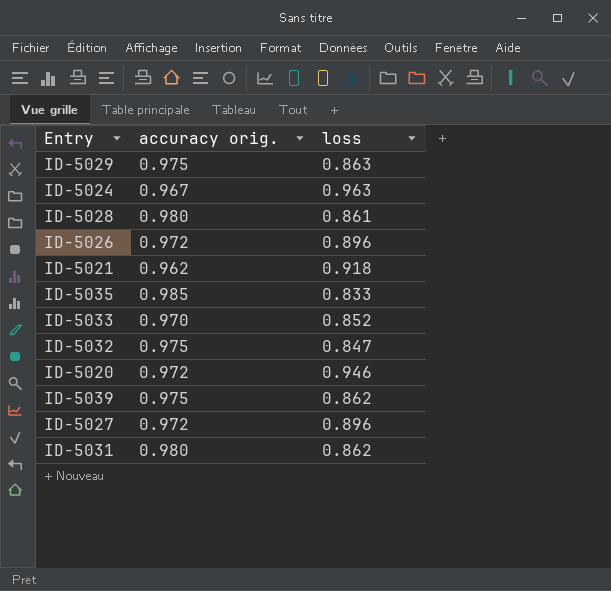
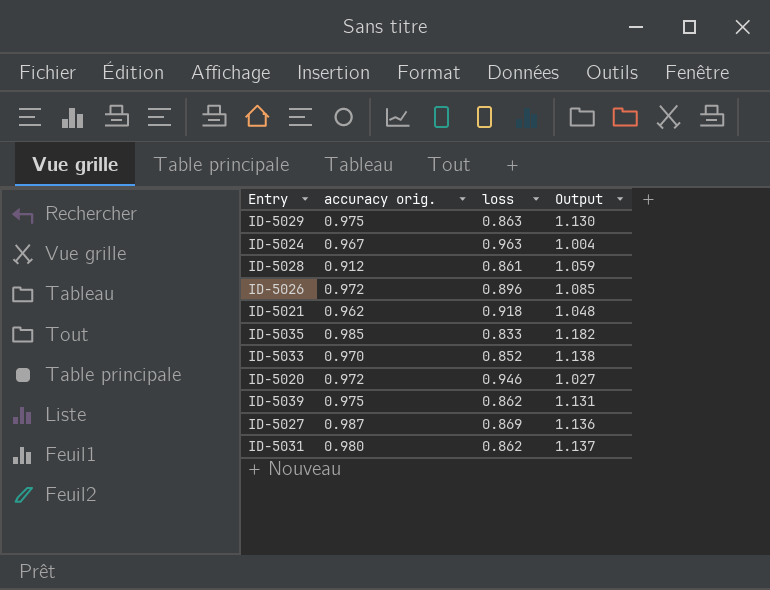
column Output | formula: none -> [accuracy orig.] / [loss]
row ID-5032: 0.975 | 0.847 -> none
ID-5028 | accuracy orig.: 0.980 -> 0.912
ID-5027 | accuracy orig.: 0.972 -> 0.987
ID-5027 | loss: 0.896 -> 0.869

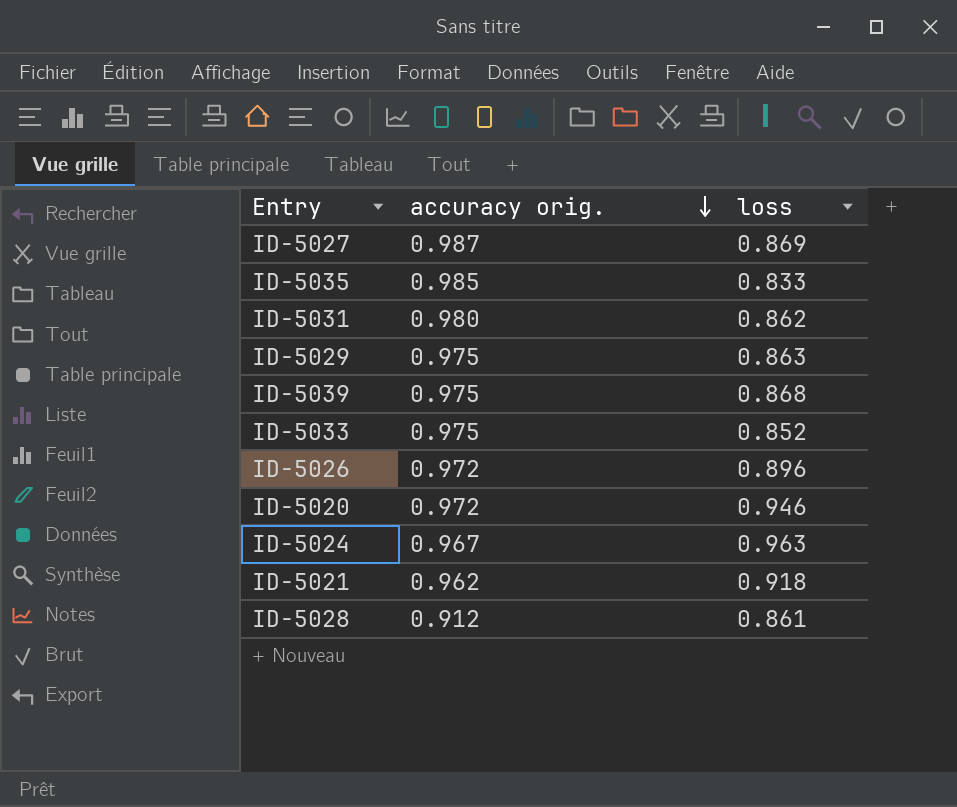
row order: none -> accuracy orig. descending
column Output | formula: [accuracy orig.] / [loss] -> none
ID-5039 | loss: 0.862 -> 0.868
ID-5033 | accuracy orig.: 0.970 -> 0.975

